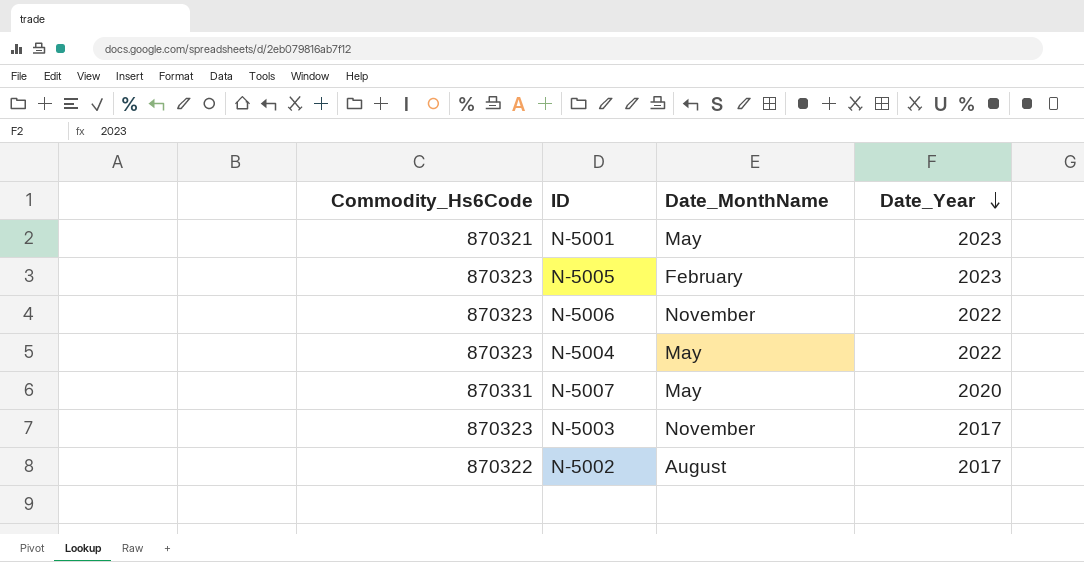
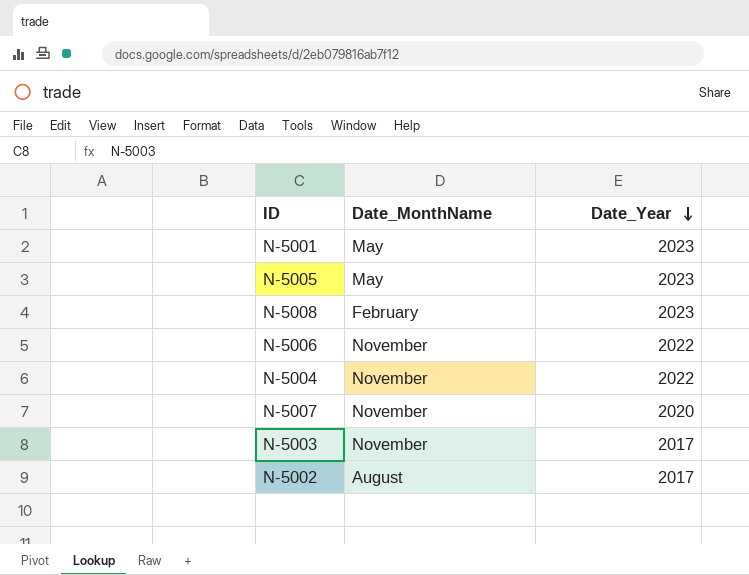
column Commodity_Hs6Code | position: 1 -> none
N-5005 | Date_MonthName: February -> May
row N-5008: none -> February | 2023
N-5004 | Date_MonthName: May -> November
N-5007 | Date_MonthName: May -> November

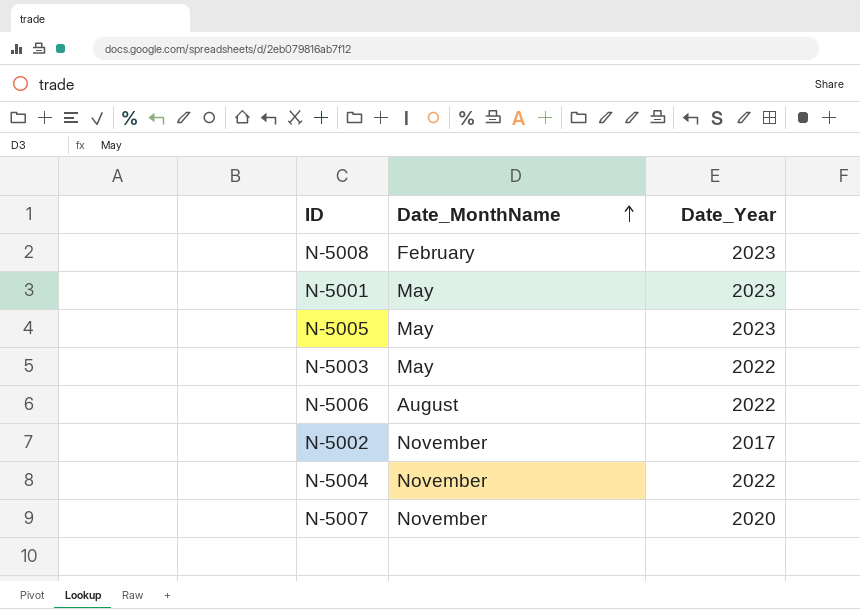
row order: Date_Year descending -> Date_MonthName ascending
N-5003 | Date_MonthName: November -> May
N-5003 | Date_Year: 2017 -> 2022
N-5006 | Date_MonthName: November -> August
N-5002 | Date_MonthName: August -> November

